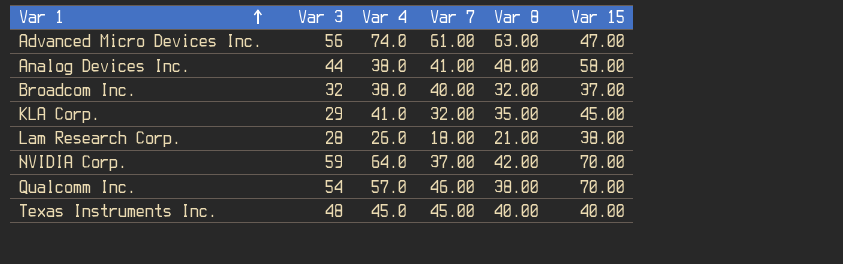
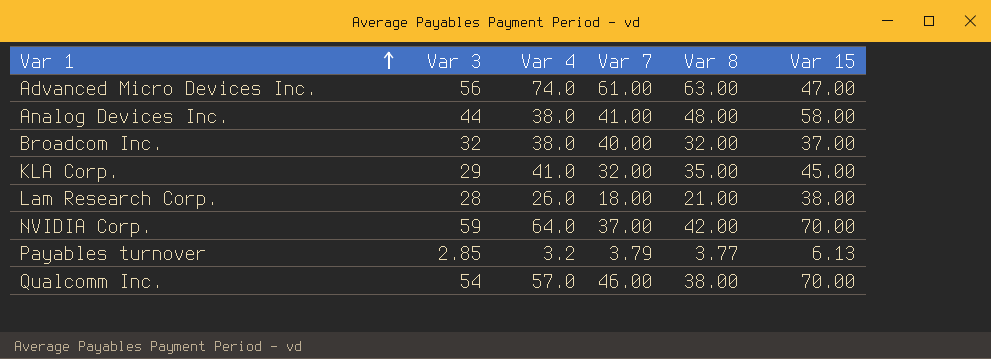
row Texas Instruments Inc.: 48 | 45.0 | 45.00 | 40.00 | 40.00 -> none
row Payables turnover: none -> 2.85 | 3.2 | 3.79 | 3.77 | 6.13

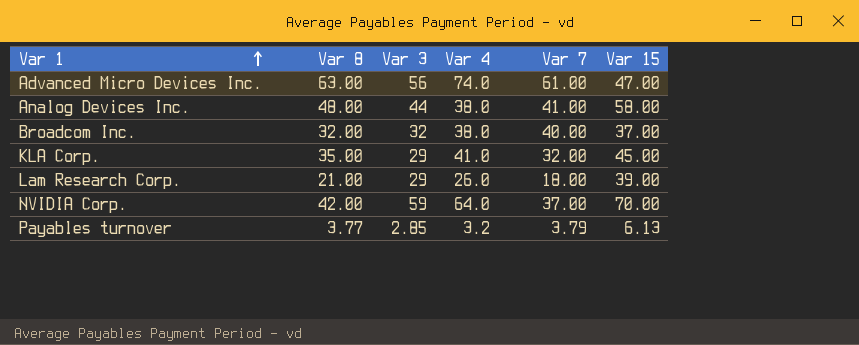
column Var 8 | position: 5 -> 2
row Qualcomm Inc.: 54 | 57.0 | 46.00 | 38.00 | 70.00 -> none
Lam Research Corp. | Var 3: 28 -> 29
Lam Research Corp. | Var 15: 38.00 -> 39.00

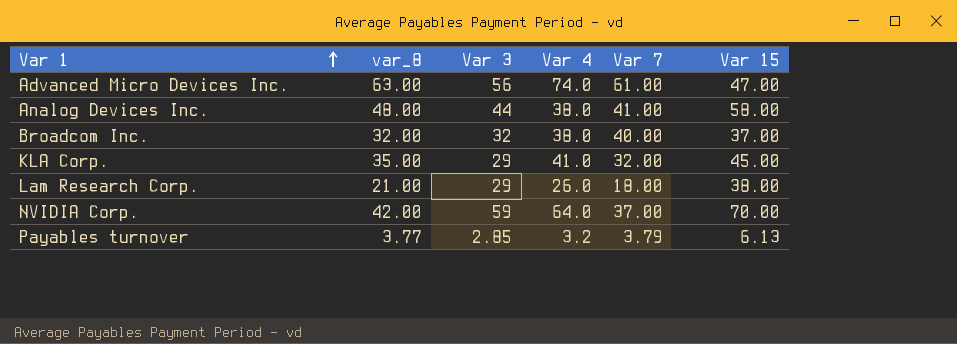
column name: Var 8 -> var_8
Lam Research Corp. | Var 15: 39.00 -> 38.00

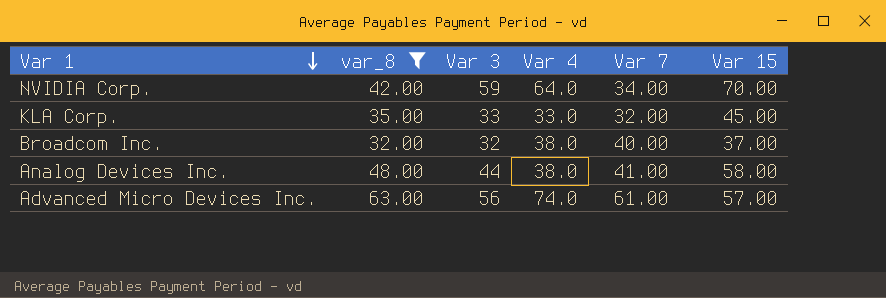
filter: none -> var_8 >= 32.00
row order: Var 1 ascending -> Var 1 descending
NVIDIA Corp. | Var 7: 37.00 -> 34.00
KLA Corp. | Var 3: 29 -> 33
KLA Corp. | Var 4: 41.0 -> 33.0
Advanced Micro Devices Inc. | Var 15: 47.00 -> 57.00

